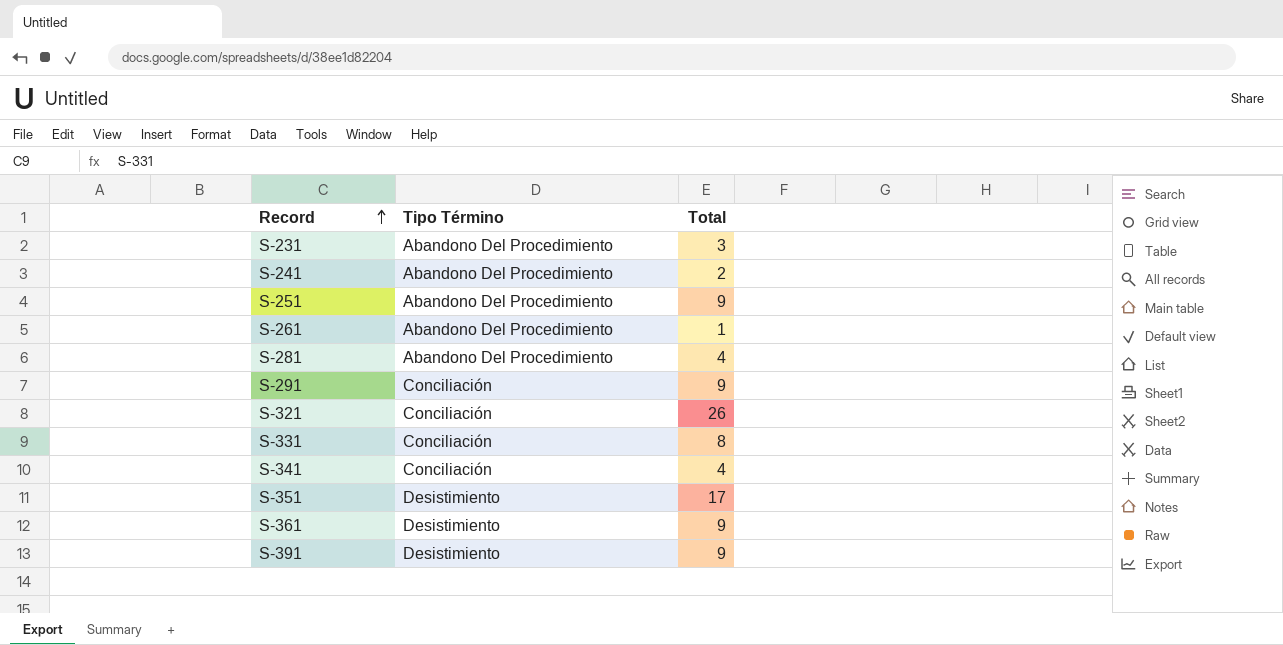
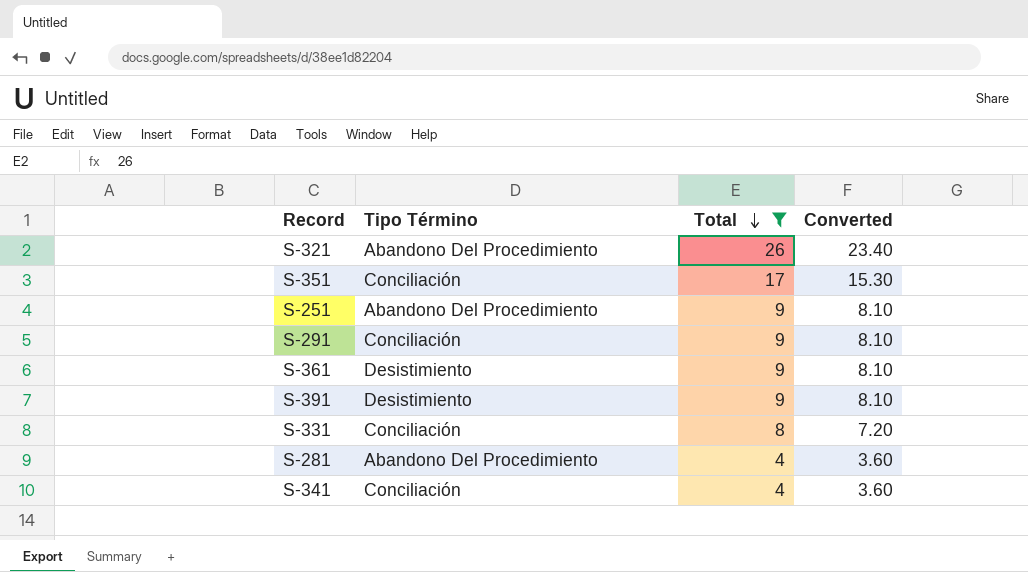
filter: none -> Total >= 4
row order: Record ascending -> Total descending
column Converted | formula: none -> [Total] * 0.9
S-321 | Tipo Término: Conciliación -> Abandono Del Procedimiento
S-351 | Tipo Término: Desistimiento -> Conciliación

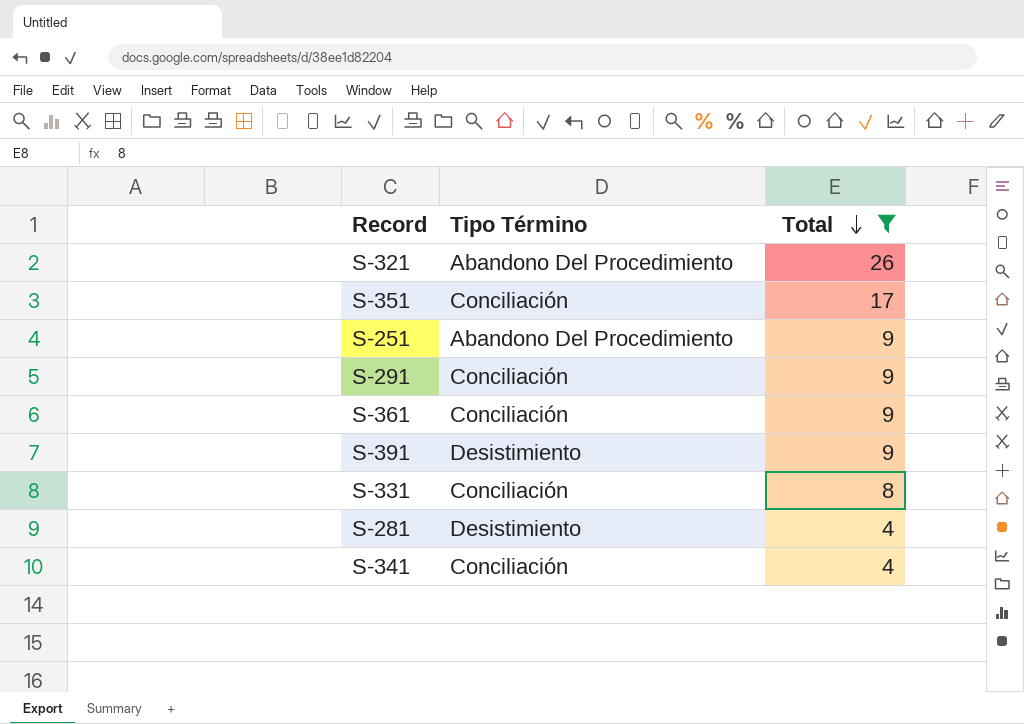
column Converted | formula: [Total] * 0.9 -> none
S-361 | Tipo Término: Desistimiento -> Conciliación
S-281 | Tipo Término: Abandono Del Procedimiento -> Desistimiento

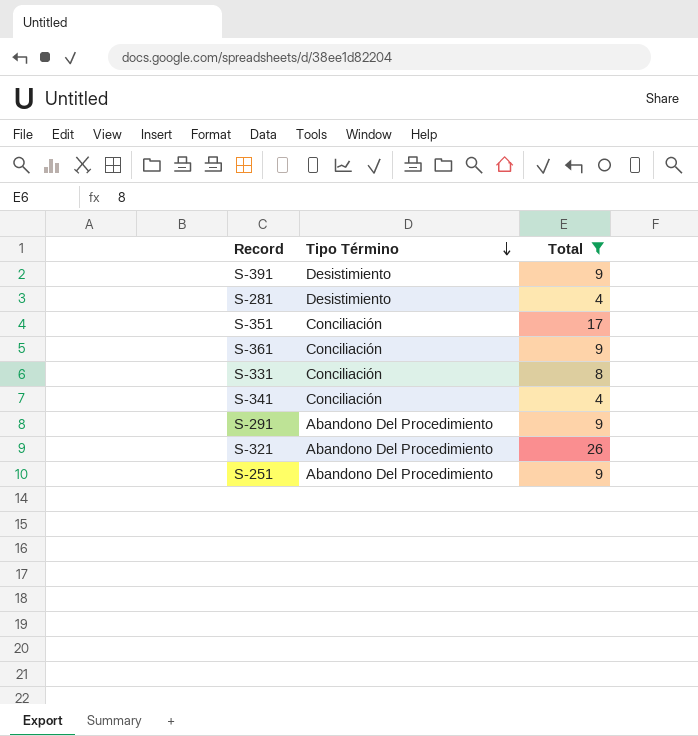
row order: Total descending -> Tipo Término descending
S-291 | Tipo Término: Conciliación -> Abandono Del Procedimiento

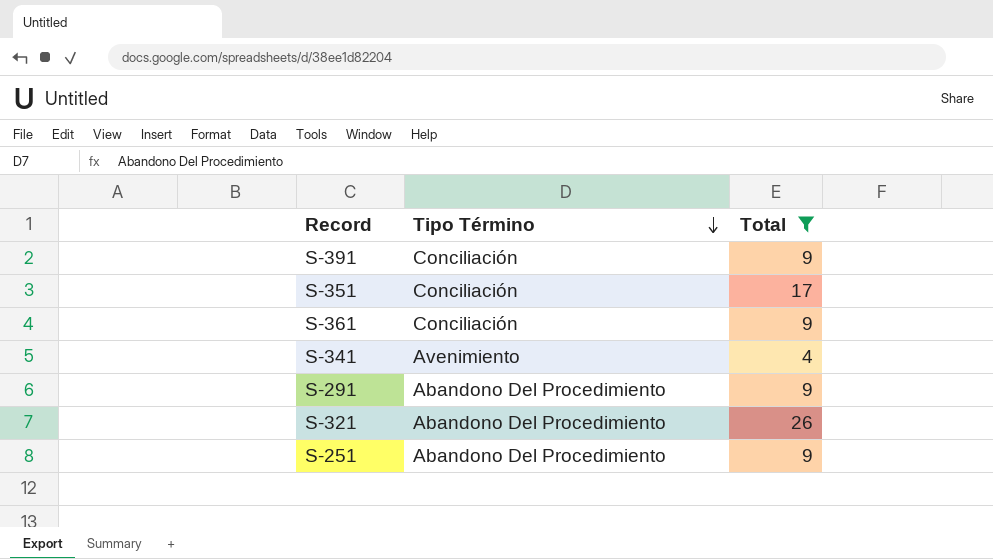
row S-281: Desistimiento | 4 -> none
row S-331: Conciliación | 8 -> none
S-391 | Tipo Término: Desistimiento -> Conciliación
S-341 | Tipo Término: Conciliación -> Avenimiento

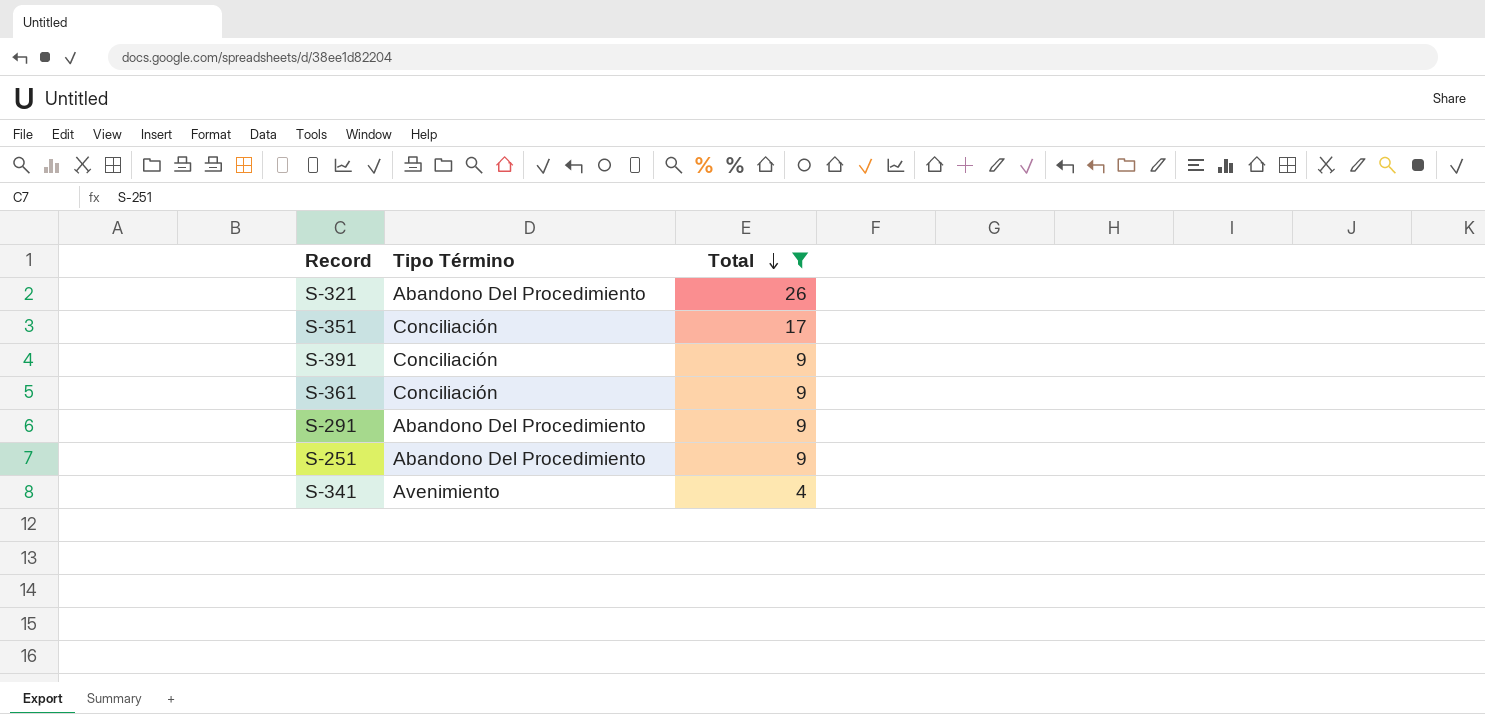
row order: Tipo Término descending -> Total descending

